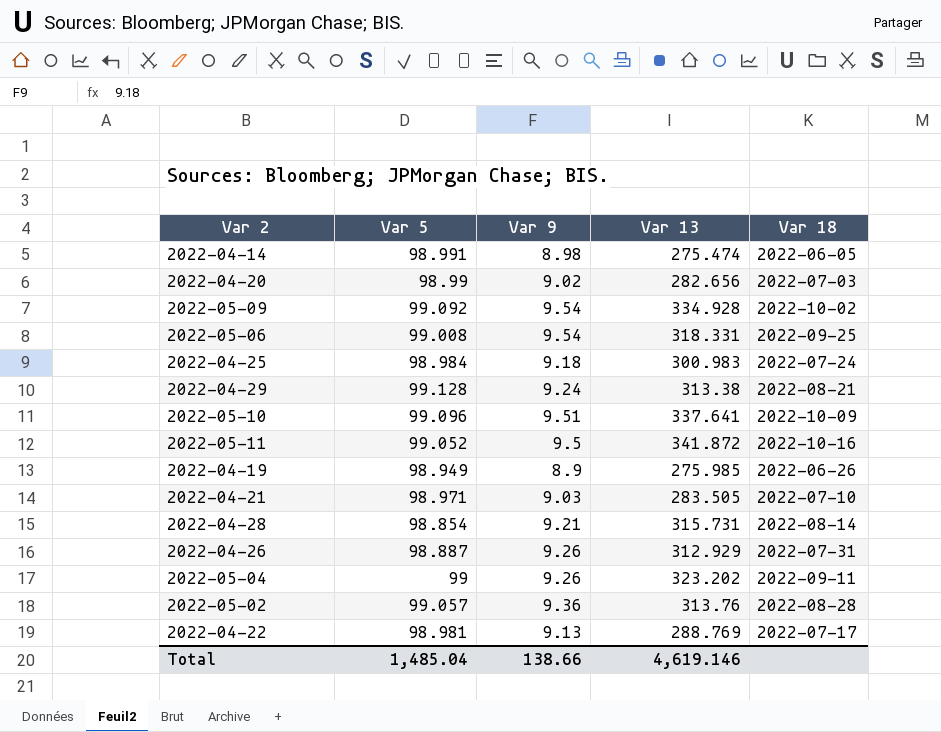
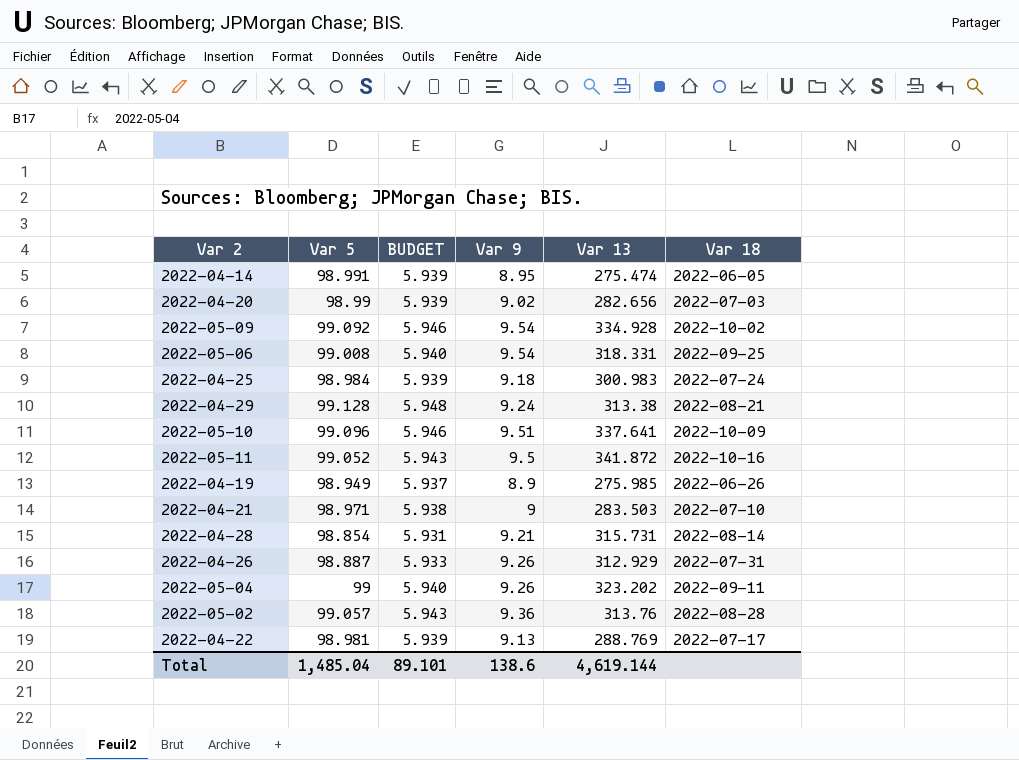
column BUDGET | formula: none -> [Var 5] * 0.06
2022-04-14 | Var 9: 8.98 -> 8.95
2022-04-21 | Var 9: 9.03 -> 9
2022-04-21 | Var 13: 283.505 -> 283.503
Total | Var 9: 138.66 -> 138.6
Total | Var 13: 4,619.146 -> 4,619.144

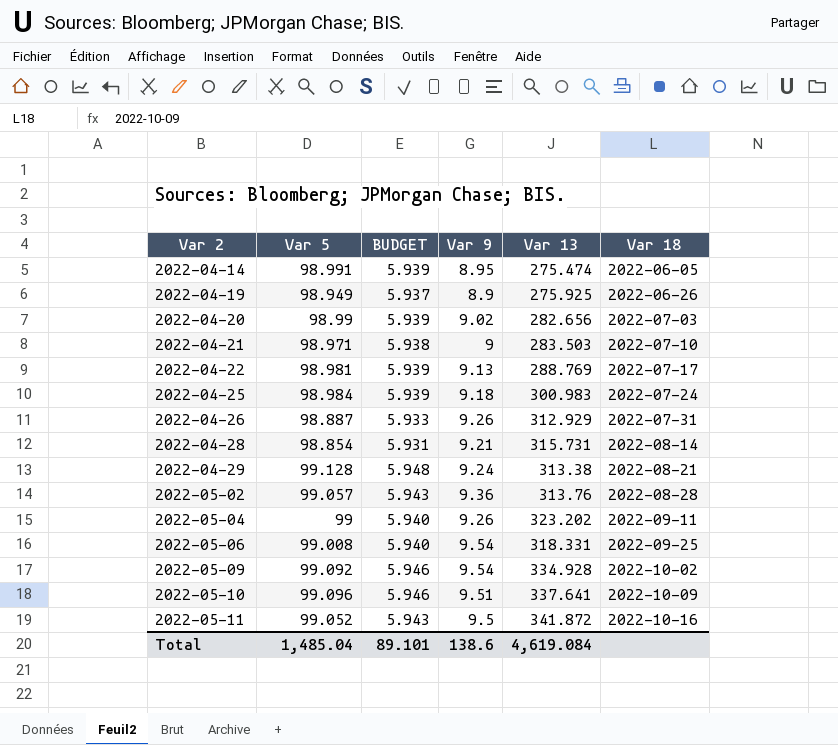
row order: none -> Var 2 ascending
2022-04-19 | Var 13: 275.985 -> 275.925
Total | Var 13: 4,619.144 -> 4,619.084

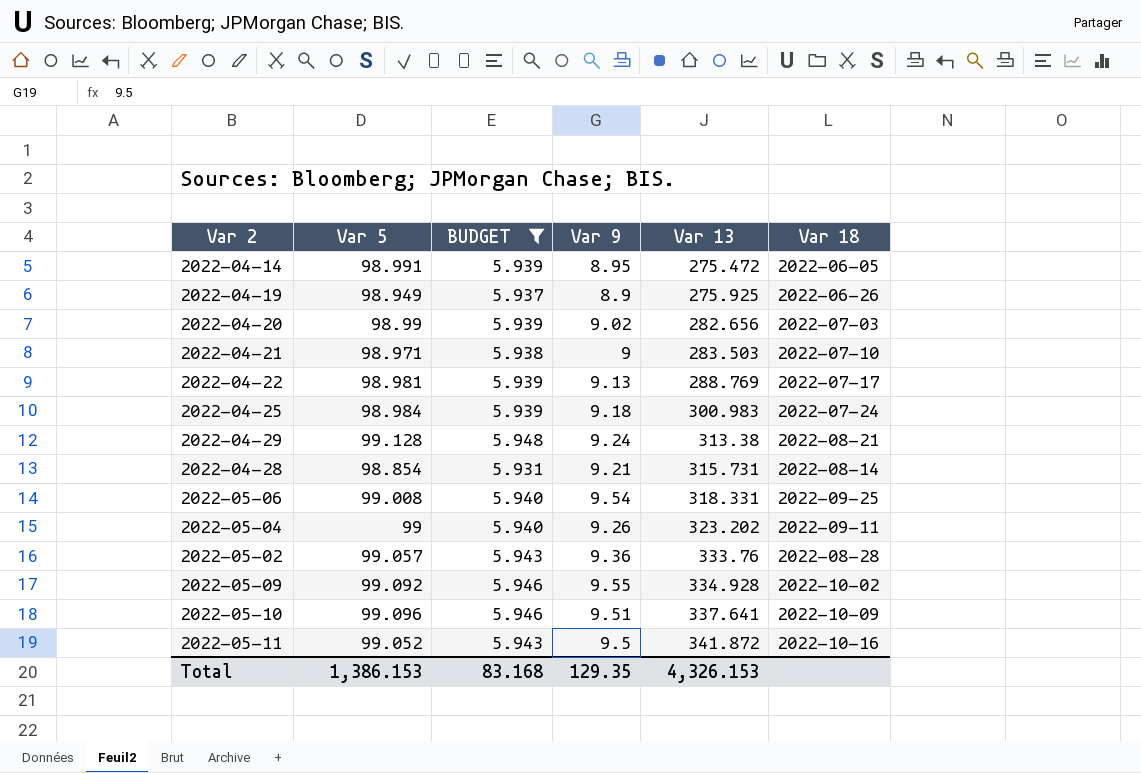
filter: none -> BUDGET != 5.933
row order: Var 2 ascending -> Var 13 ascending
2022-04-14 | Var 13: 275.474 -> 275.472
2022-05-02 | Var 13: 313.76 -> 333.76
2022-05-09 | Var 9: 9.54 -> 9.55
Total | Var 5: 1,485.04 -> 1,386.153
Total | BUDGET: 89.101 -> 83.168
Total | Var 9: 138.6 -> 129.35
Total | Var 13: 4,619.084 -> 4,326.153

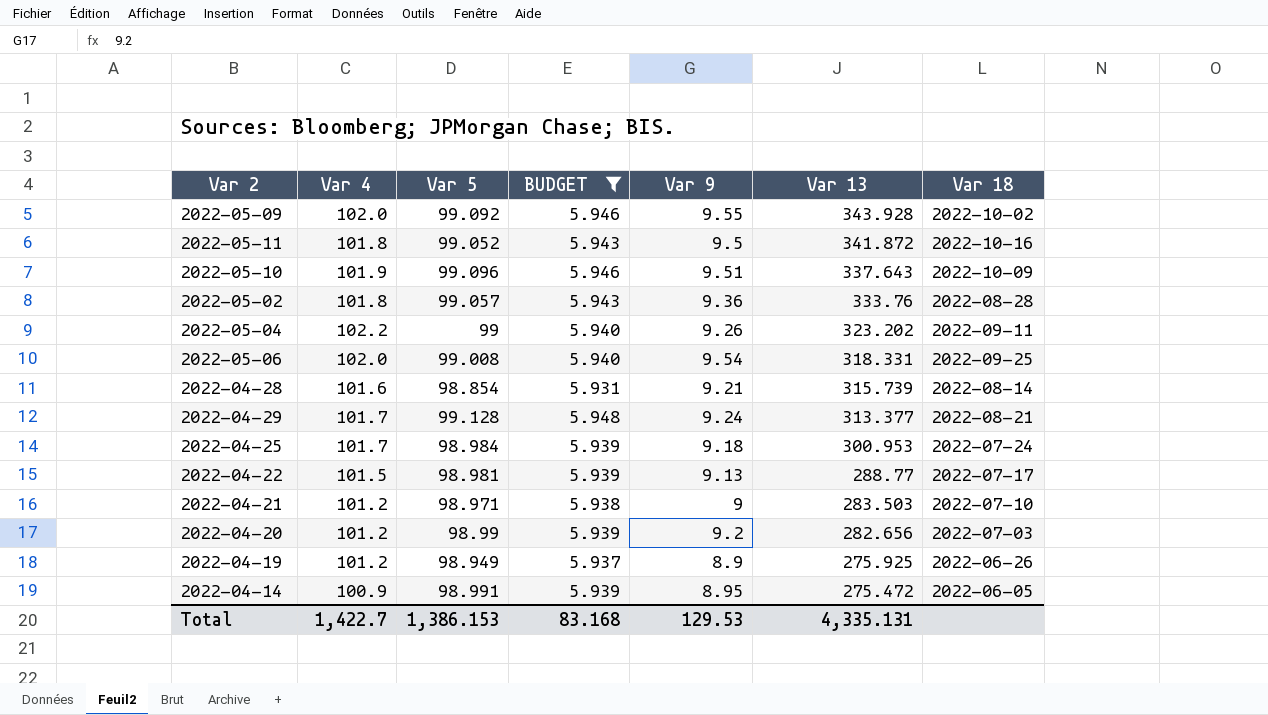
row order: Var 13 ascending -> Var 13 descending
column Var 4 | position: none -> 2
2022-05-09 | Var 13: 334.928 -> 343.928
2022-05-10 | Var 13: 337.641 -> 337.643
2022-04-28 | Var 13: 315.731 -> 315.739
2022-04-29 | Var 13: 313.38 -> 313.377
2022-04-25 | Var 13: 300.983 -> 300.953
2022-04-22 | Var 13: 288.769 -> 288.77
2022-04-20 | Var 9: 9.02 -> 9.2
Total | Var 9: 129.35 -> 129.53
Total | Var 13: 4,326.153 -> 4,335.131

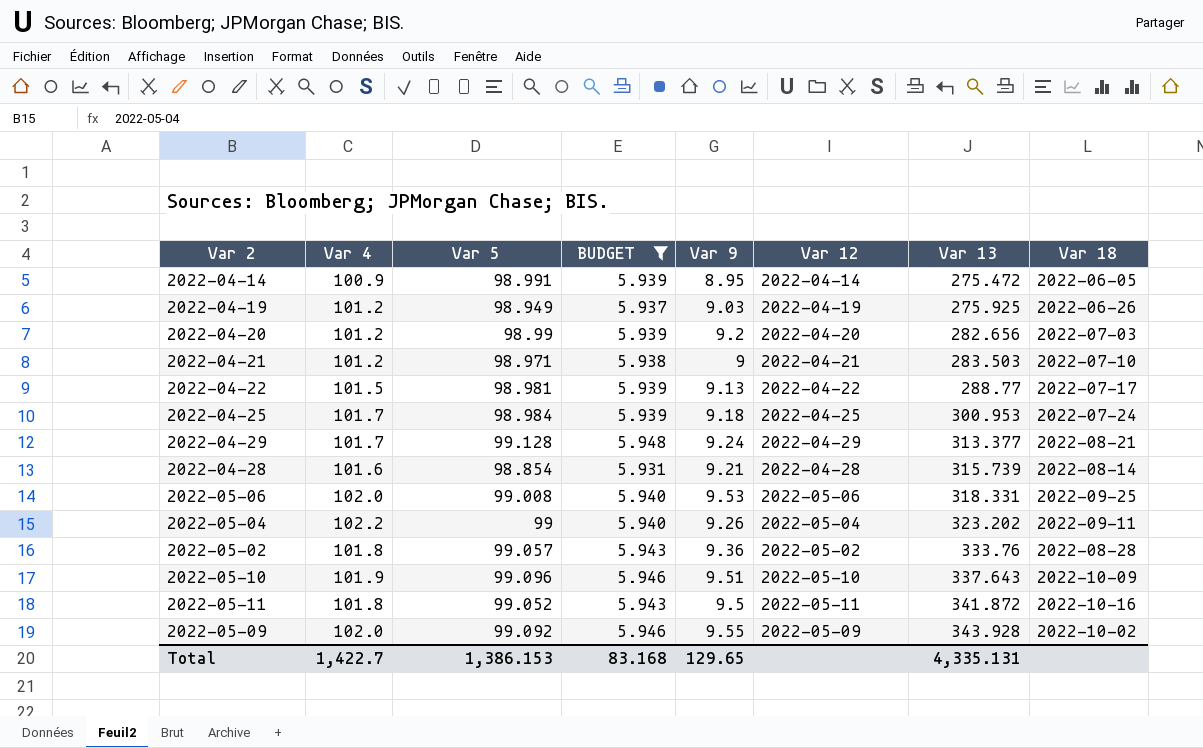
row order: Var 13 descending -> Var 13 ascending
column Var 12 | position: none -> 6
2022-04-19 | Var 9: 8.9 -> 9.03
2022-05-06 | Var 9: 9.54 -> 9.53
Total | Var 9: 129.53 -> 129.65

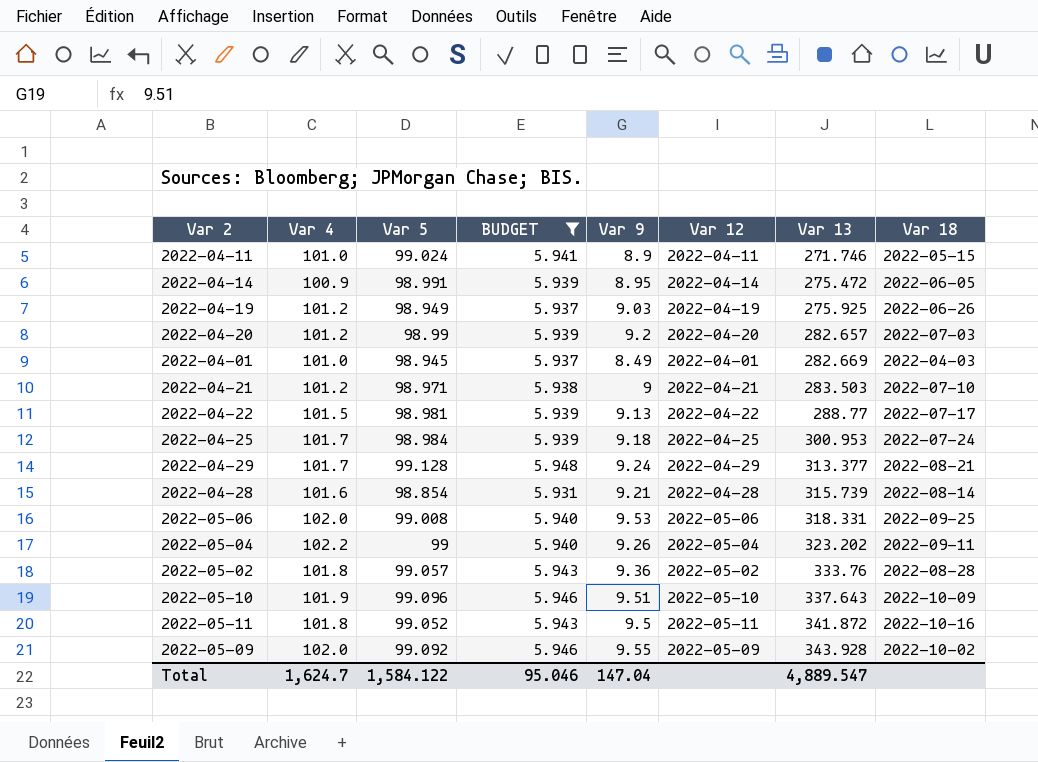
row 2022-04-11: none -> 101.0 | 99.024 | 5.941 | 8.9 | 2022-04-11 | 271.746 | 2022-05-15
2022-04-20 | Var 13: 282.656 -> 282.657
row 2022-04-01: none -> 101.0 | 98.945 | 5.937 | 8.49 | 2022-04-01 | 282.669 | 2022-04-03
Total | Var 4: 1,422.7 -> 1,624.7
Total | Var 5: 1,386.153 -> 1,584.122
Total | BUDGET: 83.168 -> 95.046
Total | Var 9: 129.65 -> 147.04
Total | Var 13: 4,335.131 -> 4,889.547

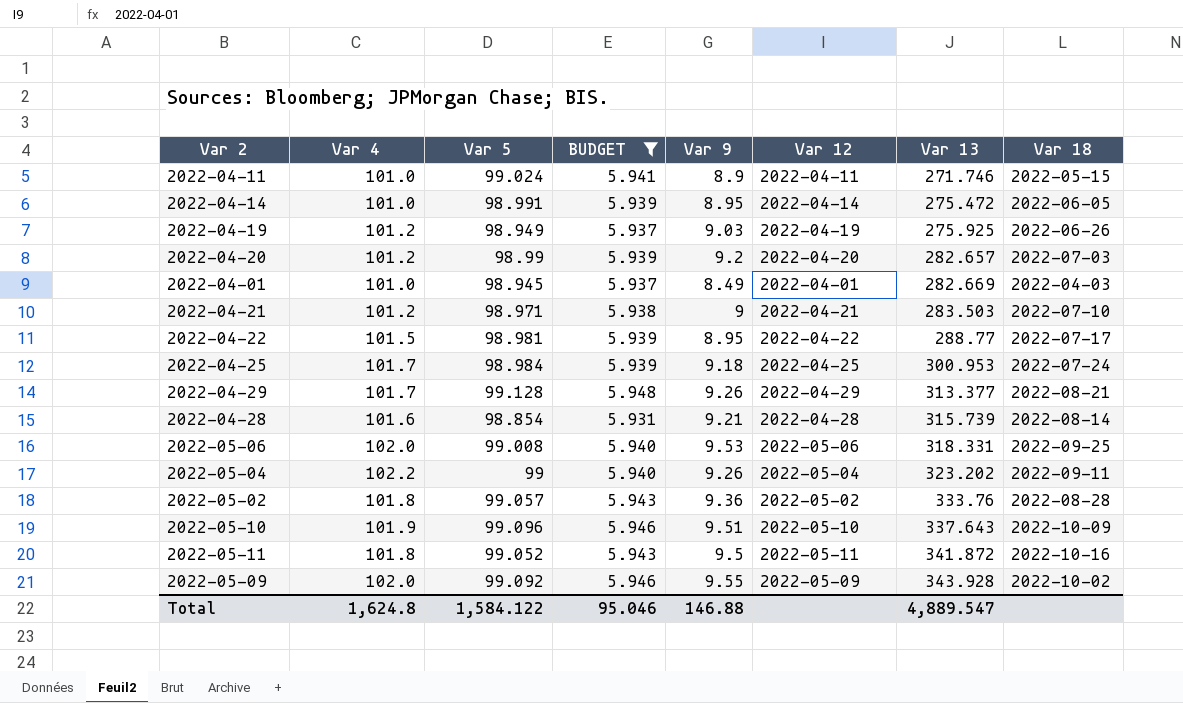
2022-04-14 | Var 4: 100.9 -> 101.0
2022-04-22 | Var 9: 9.13 -> 8.95
2022-04-29 | Var 9: 9.24 -> 9.26
Total | Var 4: 1,624.7 -> 1,624.8
Total | Var 9: 147.04 -> 146.88

